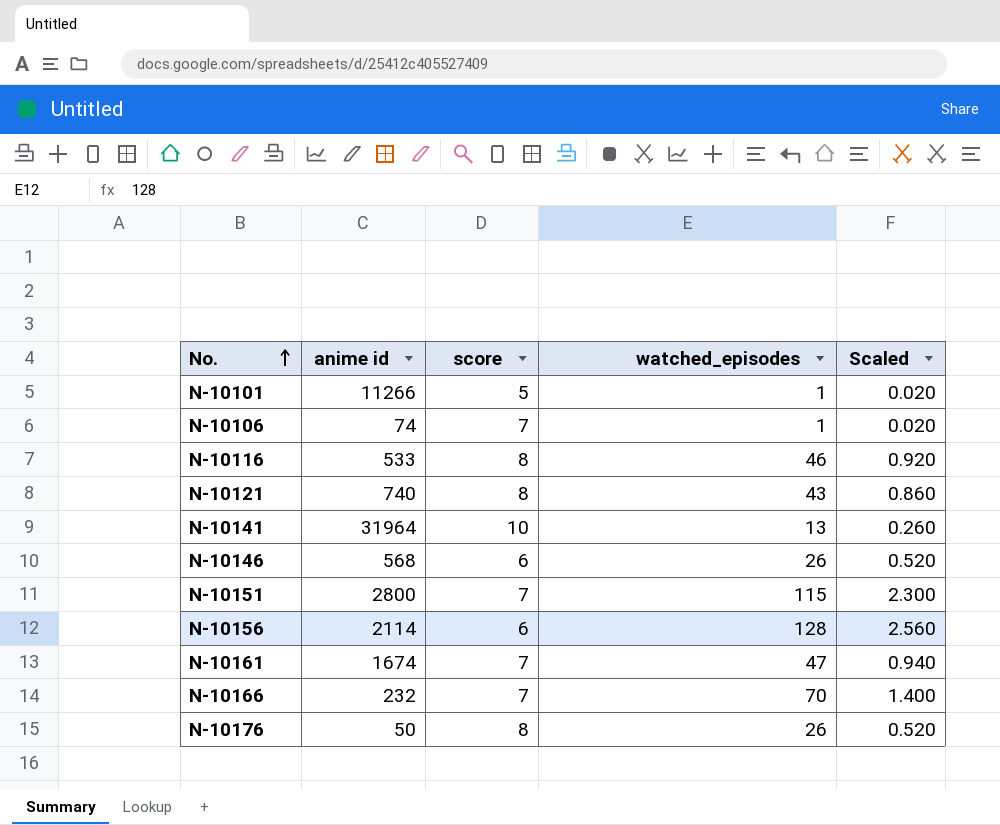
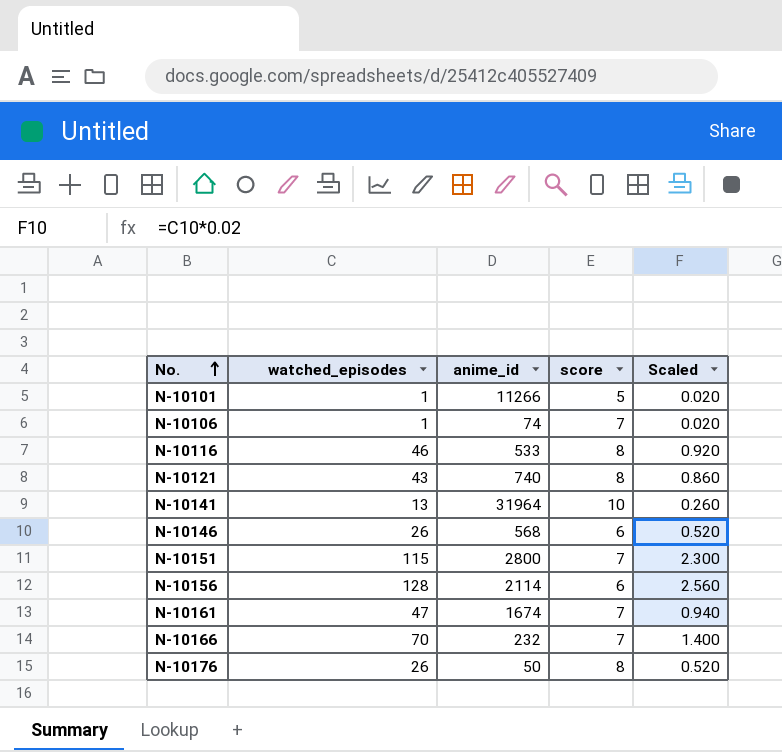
column watched_episodes | position: 4 -> 2
column name: anime id -> anime_id

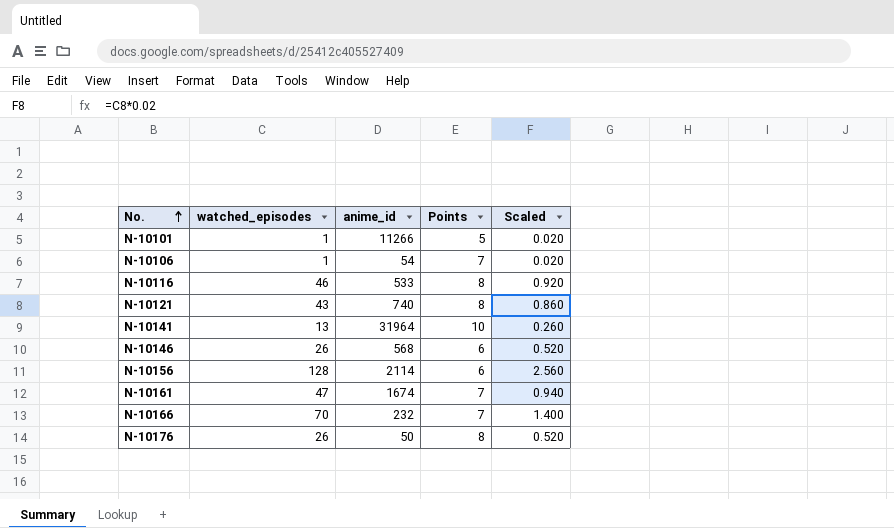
column name: score -> Points
row N-10151: 115 | 2800 | 7 | 2.300 -> none
N-10106 | anime_id: 74 -> 54

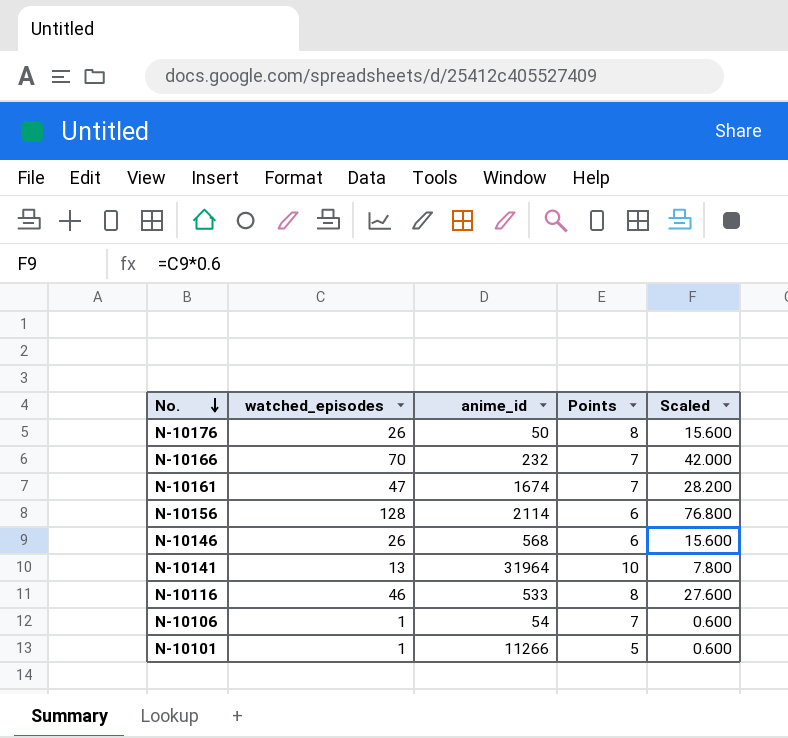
row order: No. ascending -> No. descending
column Scaled | formula: [watched_episodes] * 0.02 -> [watched_episodes] * 0.6
row N-10121: 43 | 740 | 8 | 0.860 -> none

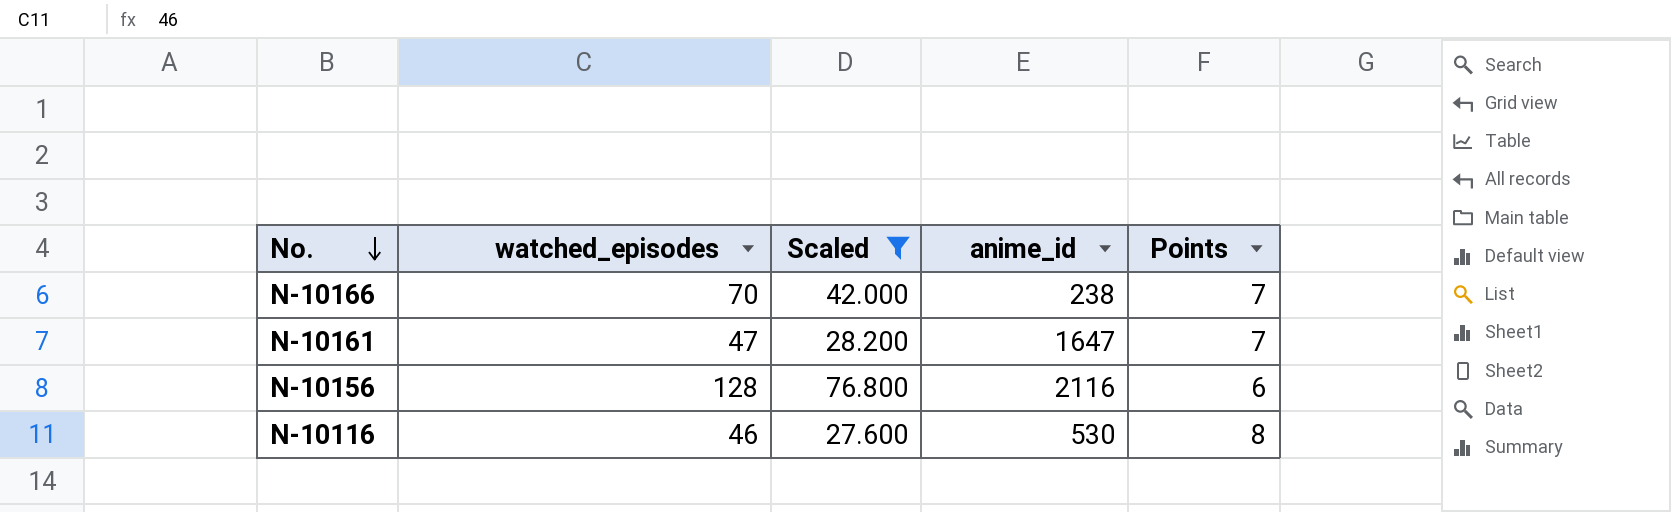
filter: none -> Scaled >= 27.600
column Scaled | position: 5 -> 3
N-10166 | anime_id: 232 -> 238
N-10161 | anime_id: 1674 -> 1647
N-10156 | anime_id: 2114 -> 2116
N-10116 | anime_id: 533 -> 530

